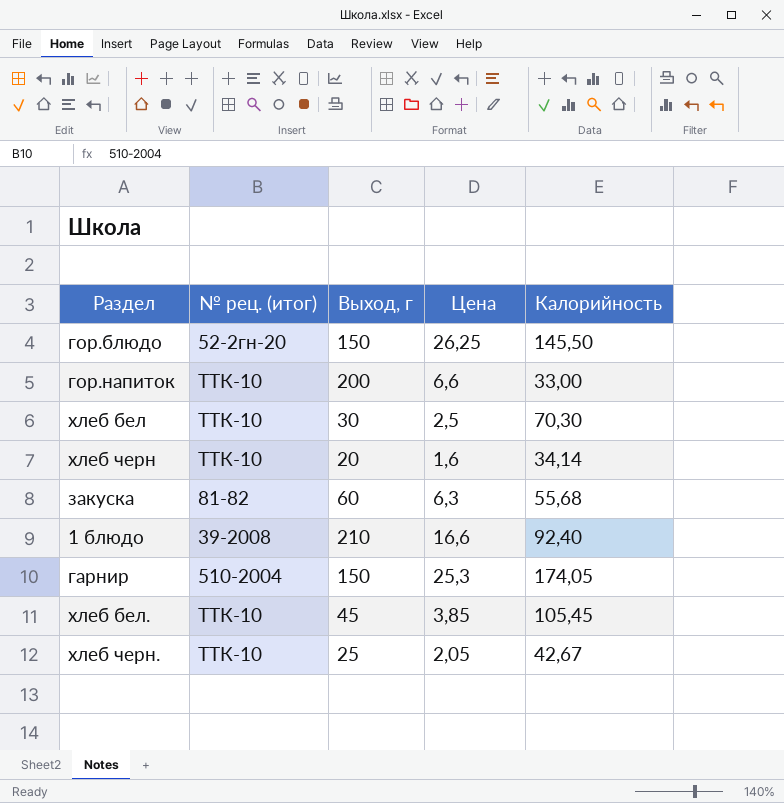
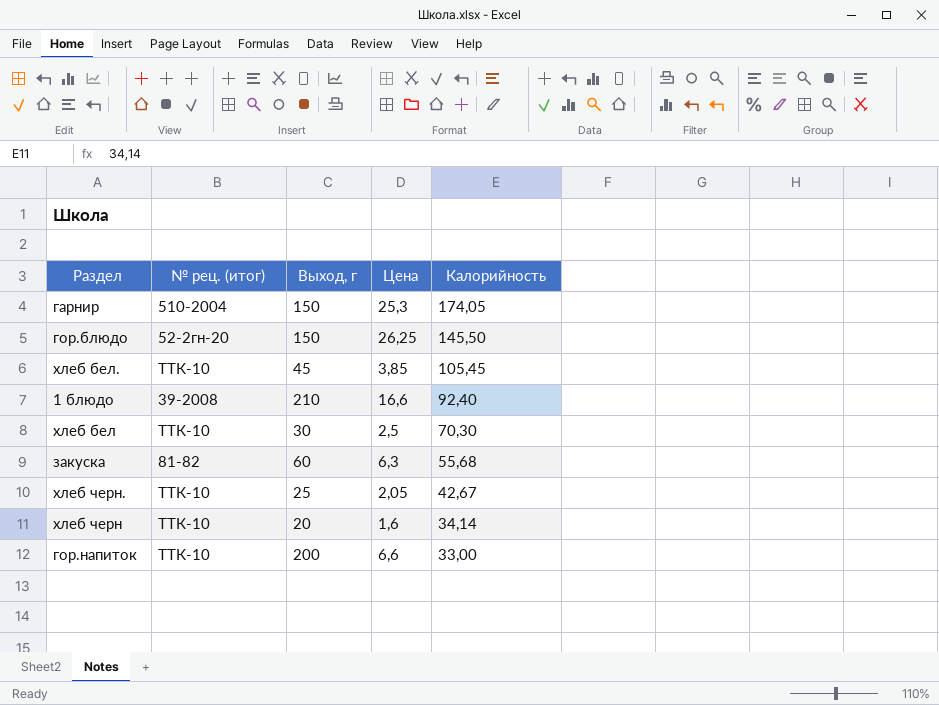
row order: none -> Калорийность descending

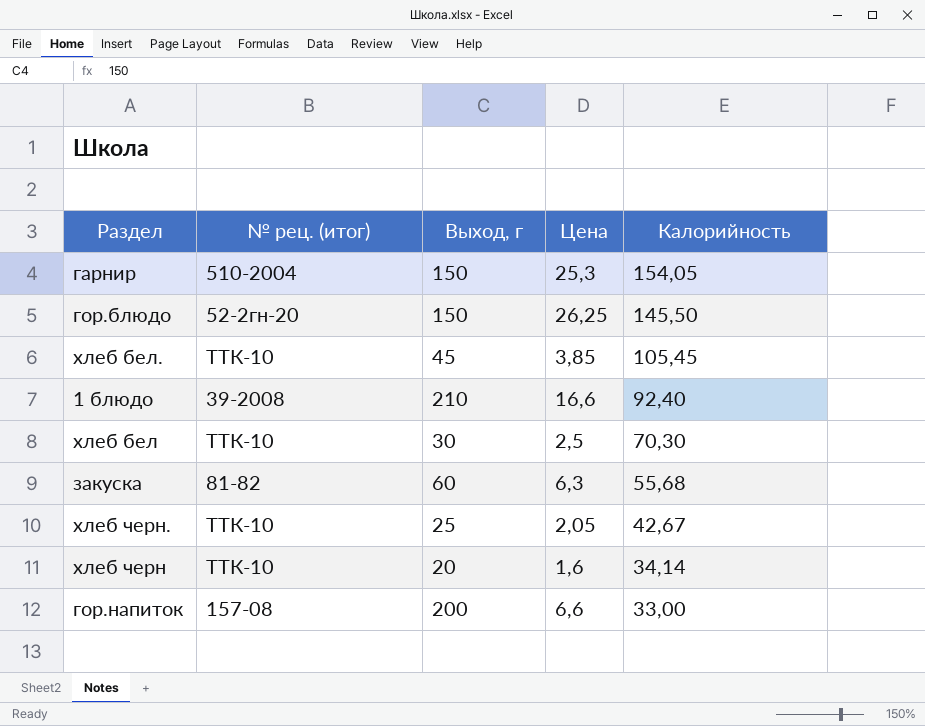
гарнир | Калорийность: 174,05 -> 154,05
гор.напиток | № рец. (итог): ТТК-10 -> 157-08

